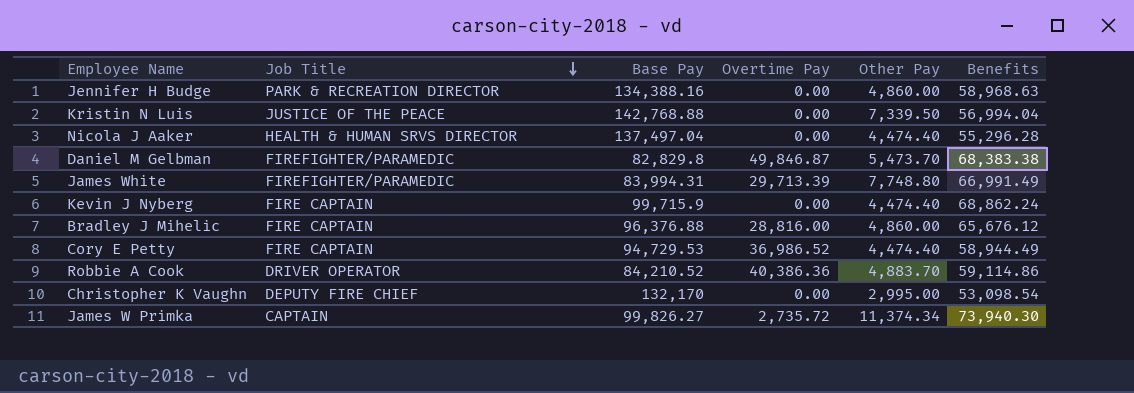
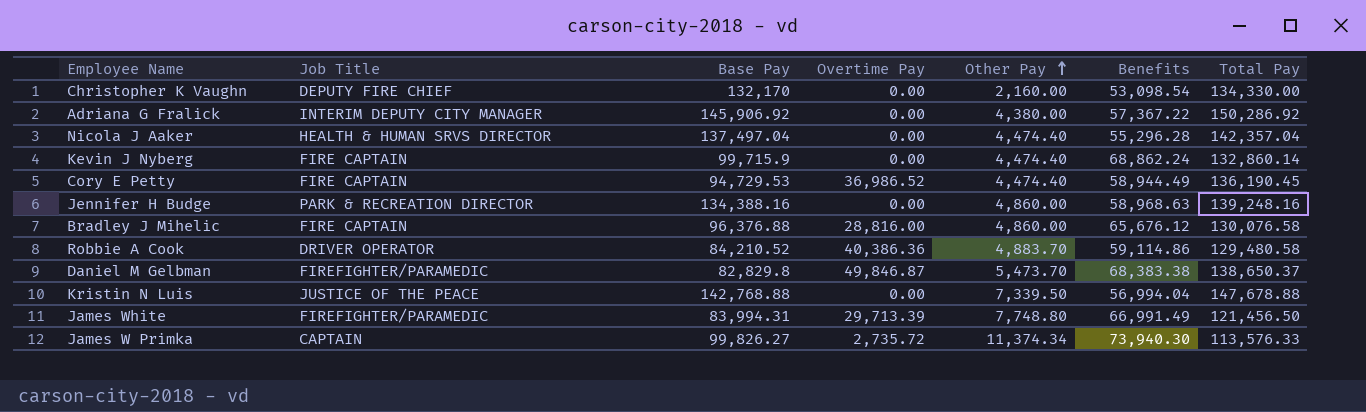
row order: Job Title descending -> Other Pay ascending
column Total Pay | position: none -> 7
Christopher K Vaughn | Other Pay: 2,995.00 -> 2,160.00
row Adriana G Fralick: none -> INTERIM DEPUTY CITY MANAGER | 145,906.92 | 0.00 | 4,380.00 | 57,367.22 | 150,286.92

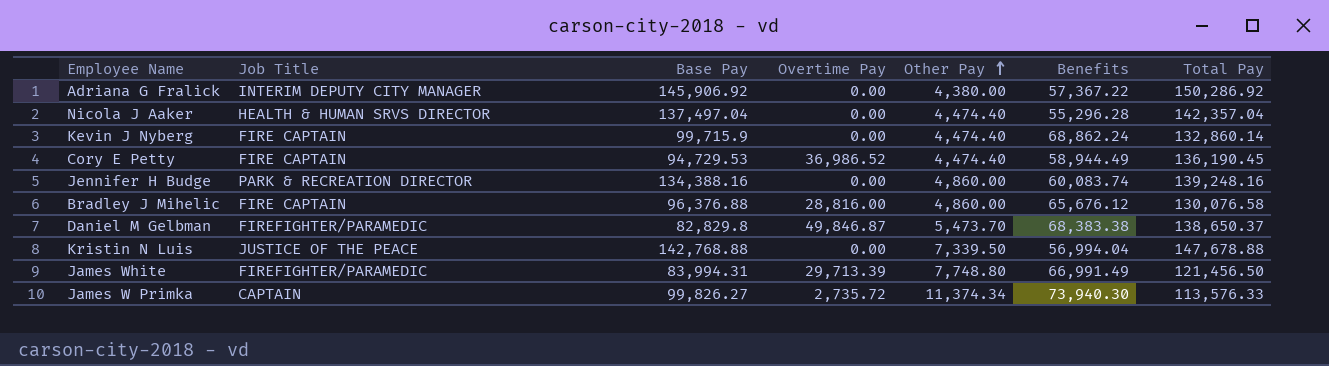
row Christopher K Vaughn: DEPUTY FIRE CHIEF | 132,170 | 0.00 | 2,160.00 | 53,098.54 | 134,330.00 -> none
row Robbie A Cook: DRIVER OPERATOR | 84,210.52 | 40,386.36 | 4,883.70 | 59,114.86 | 129,480.58 -> none
Jennifer H Budge | Benefits: 58,968.63 -> 60,083.74

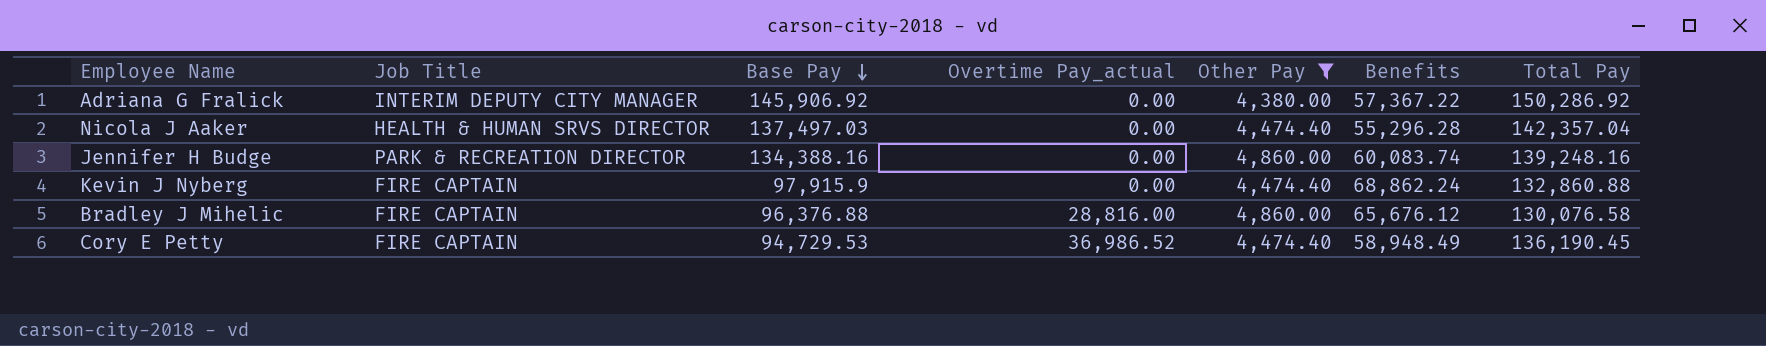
filter: none -> Other Pay <= 4,860.00
row order: Other Pay ascending -> Base Pay descending
column name: Overtime Pay -> Overtime Pay_actual
Nicola J Aaker | Base Pay: 137,497.04 -> 137,497.03
Kevin J Nyberg | Base Pay: 99,715.9 -> 97,915.9
Kevin J Nyberg | Total Pay: 132,860.14 -> 132,860.88
Cory E Petty | Benefits: 58,944.49 -> 58,948.49

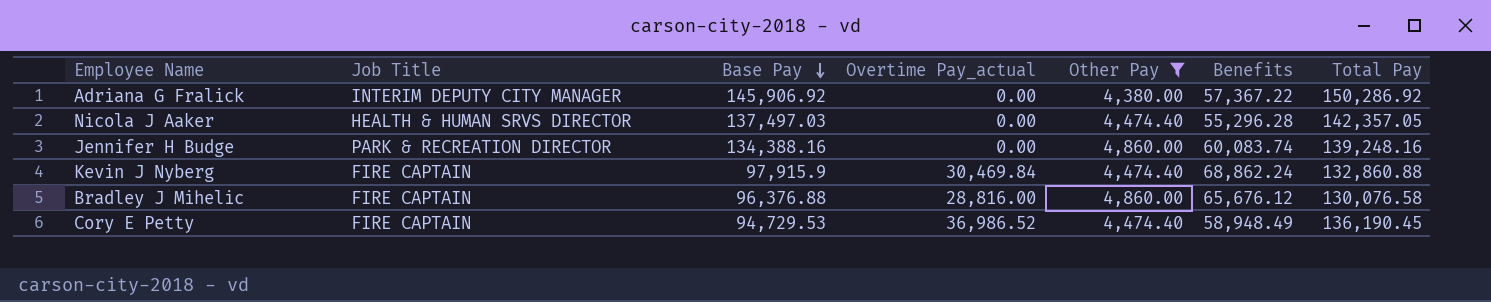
Nicola J Aaker | Total Pay: 142,357.04 -> 142,357.05
Kevin J Nyberg | Overtime Pay_actual: 0.00 -> 30,469.84

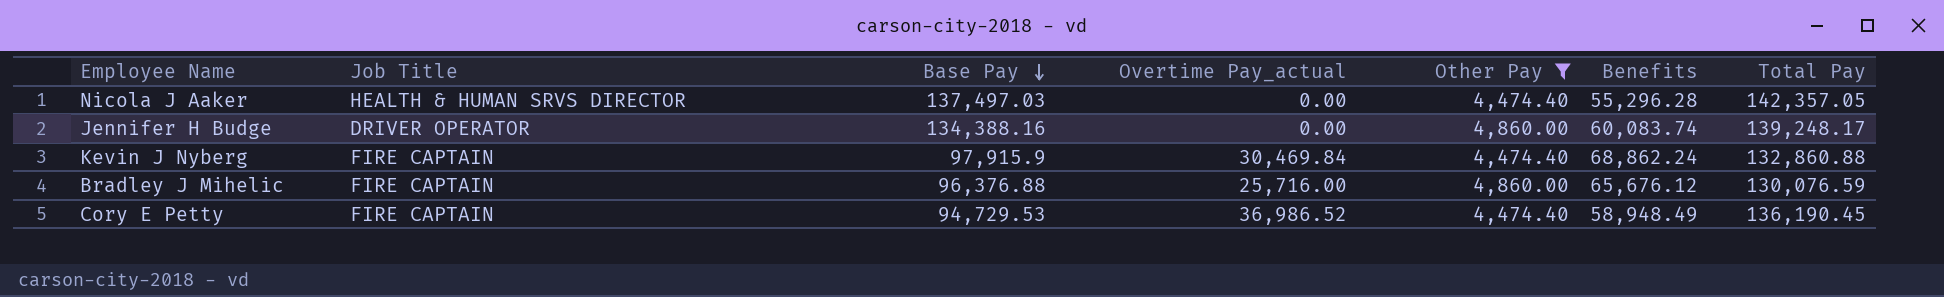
row Adriana G Fralick: INTERIM DEPUTY CITY MANAGER | 145,906.92 | 0.00 | 4,380.00 | 57,367.22 | 150,286.92 -> none
Jennifer H Budge | Job Title: PARK & RECREATION DIRECTOR -> DRIVER OPERATOR
Jennifer H Budge | Total Pay: 139,248.16 -> 139,248.17
Bradley J Mihelic | Overtime Pay_actual: 28,816.00 -> 25,716.00
Bradley J Mihelic | Total Pay: 130,076.58 -> 130,076.59

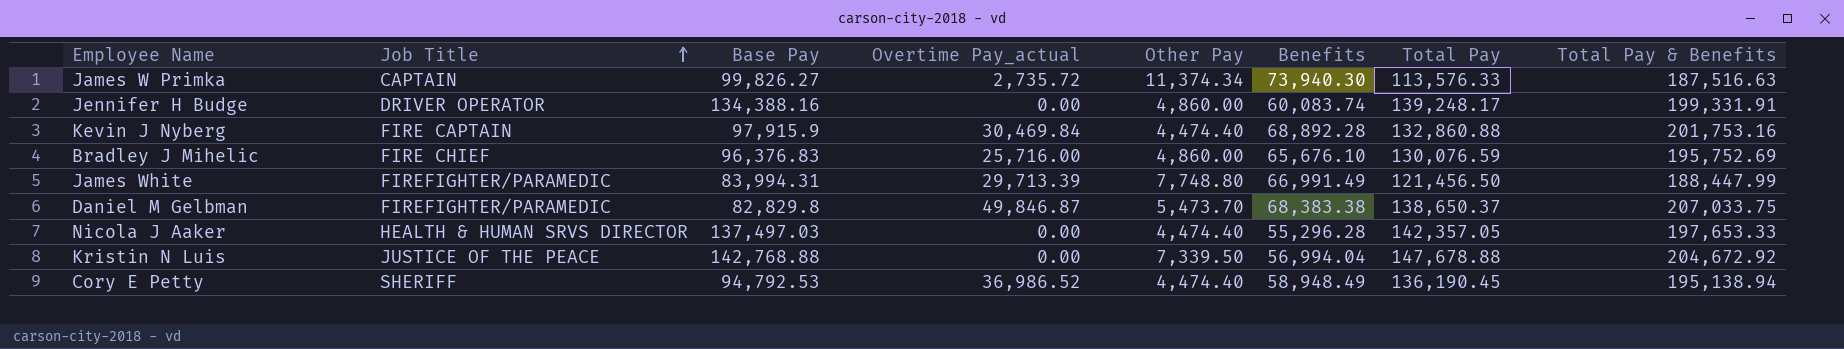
filter: Other Pay <= 4,860.00 -> none
row order: Base Pay descending -> Job Title ascending
column Total Pay & Benefits | formula: none -> [Benefits] + [Total Pay]
Kevin J Nyberg | Benefits: 68,862.24 -> 68,892.28
Bradley J Mihelic | Job Title: FIRE CAPTAIN -> FIRE CHIEF
Bradley J Mihelic | Base Pay: 96,376.88 -> 96,376.83
Bradley J Mihelic | Benefits: 65,676.12 -> 65,676.10
Cory E Petty | Job Title: FIRE CAPTAIN -> SHERIFF
Cory E Petty | Base Pay: 94,729.53 -> 94,792.53

